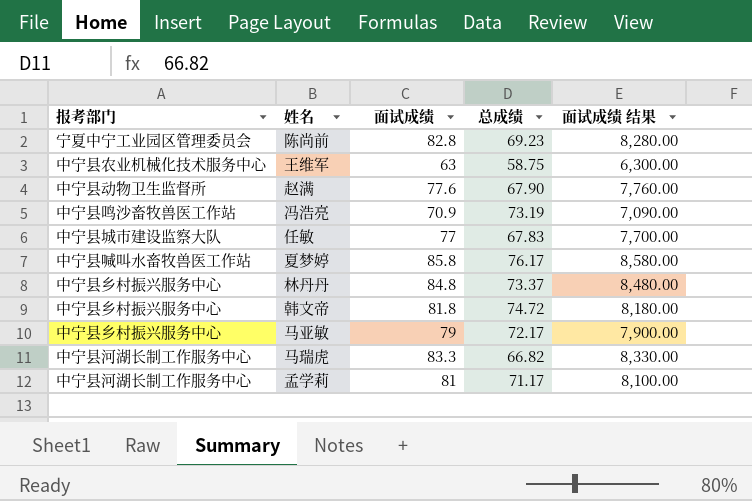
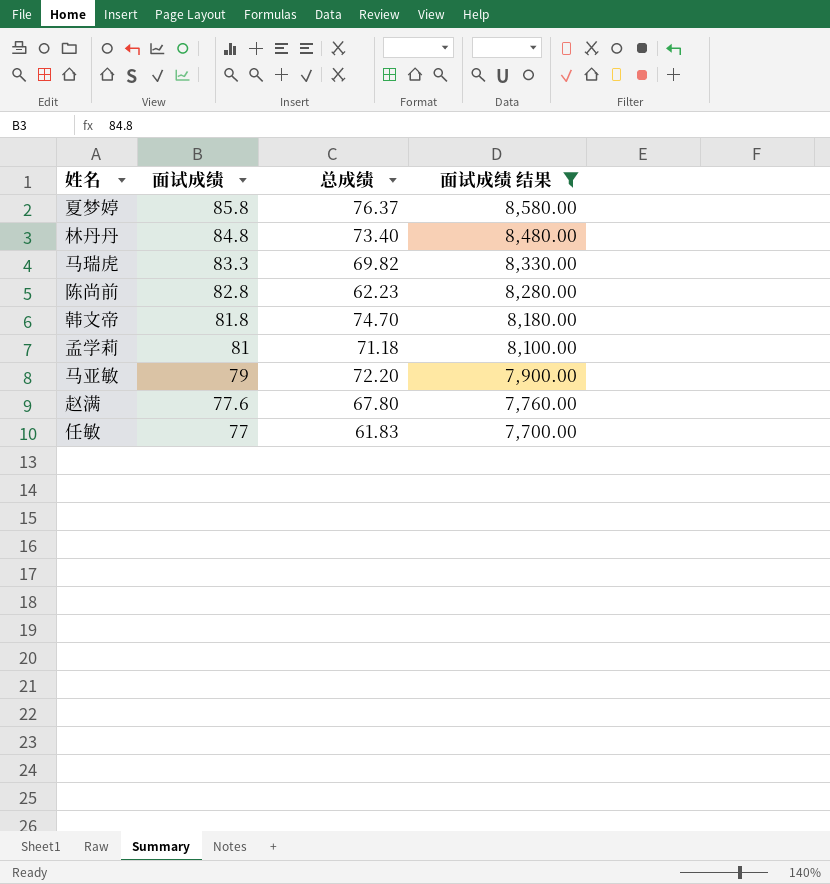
filter: none -> 面试成绩 结果 >= 7,700.00
row order: none -> 面试成绩 descending
column 报考部门 | position: 1 -> none
夏梦婷 | 总成绩: 76.17 -> 76.37
林丹丹 | 总成绩: 73.37 -> 73.40
马瑞虎 | 总成绩: 66.82 -> 69.82
陈尚前 | 总成绩: 69.23 -> 62.23
韩文帝 | 总成绩: 74.72 -> 74.70
孟学莉 | 总成绩: 71.17 -> 71.18
马亚敏 | 总成绩: 72.17 -> 72.20
赵满 | 总成绩: 67.90 -> 67.80
任敏 | 总成绩: 67.83 -> 61.83

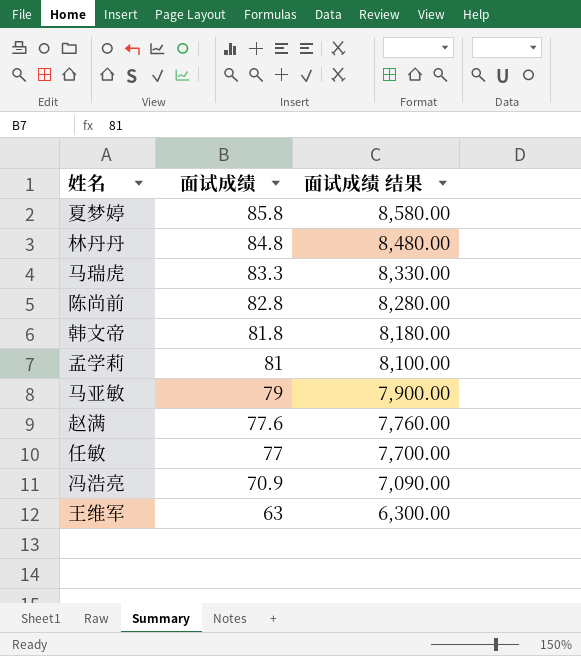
filter: 面试成绩 结果 >= 7,700.00 -> none
column 总成绩 | position: 3 -> none

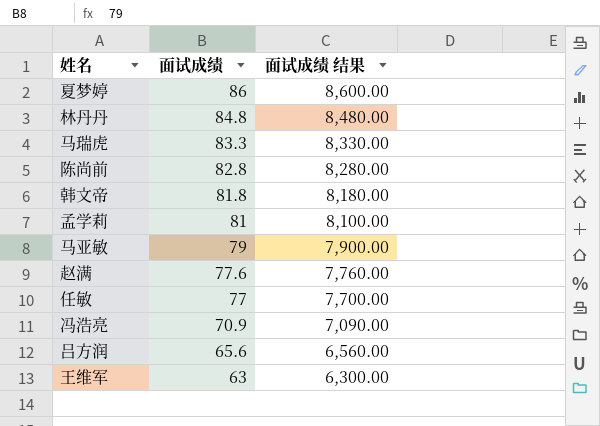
夏梦婷 | 面试成绩: 85.8 -> 86
夏梦婷 | 面试成绩 结果: 8,580.00 -> 8,600.00
row 吕方润: none -> 65.6 | 6,560.00

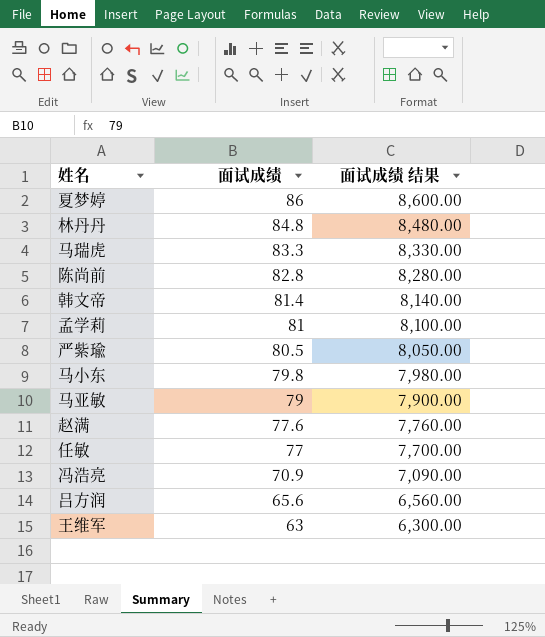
韩文帝 | 面试成绩: 81.8 -> 81.4
韩文帝 | 面试成绩 结果: 8,180.00 -> 8,140.00
row 严紫瑜: none -> 80.5 | 8,050.00
row 马小东: none -> 79.8 | 7,980.00

